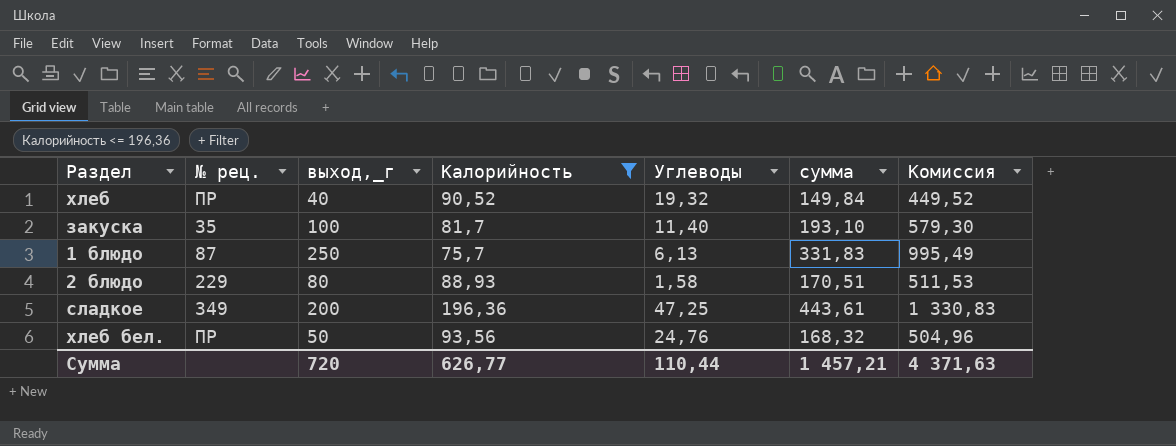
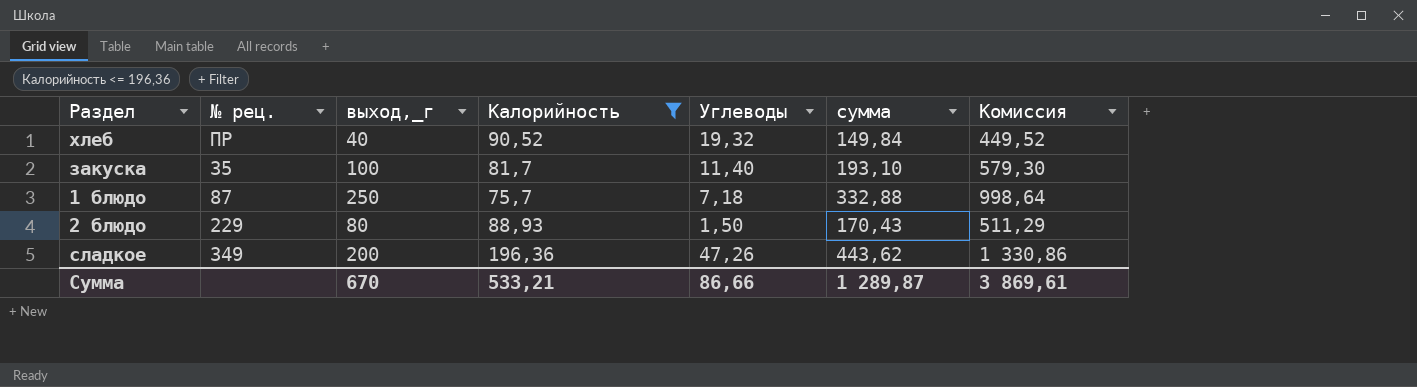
row хлеб бел.: ПР | 50 | 93,56 | 24,76 | 168,32 | 504,96 -> none
1 блюдо | Углеводы: 6,13 -> 7,18
1 блюдо | сумма: 331,83 -> 332,88
1 блюдо | Комиссия: 995,49 -> 998,64
2 блюдо | Углеводы: 1,58 -> 1,50
2 блюдо | сумма: 170,51 -> 170,43
2 блюдо | Комиссия: 511,53 -> 511,29
сладкое | Углеводы: 47,25 -> 47,26
сладкое | сумма: 443,61 -> 443,62
сладкое | Комиссия: 1 330,83 -> 1 330,86
Сумма | выход,_г: 720 -> 670
Сумма | Калорийность: 626,77 -> 533,21
Сумма | Углеводы: 110,44 -> 86,66
Сумма | сумма: 1 457,21 -> 1 289,87
Сумма | Комиссия: 4 371,63 -> 3 869,61

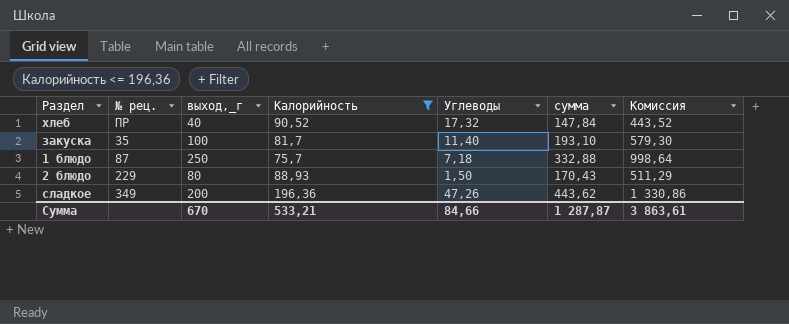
хлеб | Углеводы: 19,32 -> 17,32
хлеб | сумма: 149,84 -> 147,84
хлеб | Комиссия: 449,52 -> 443,52
Сумма | Углеводы: 86,66 -> 84,66
Сумма | сумма: 1 289,87 -> 1 287,87
Сумма | Комиссия: 3 869,61 -> 3 863,61

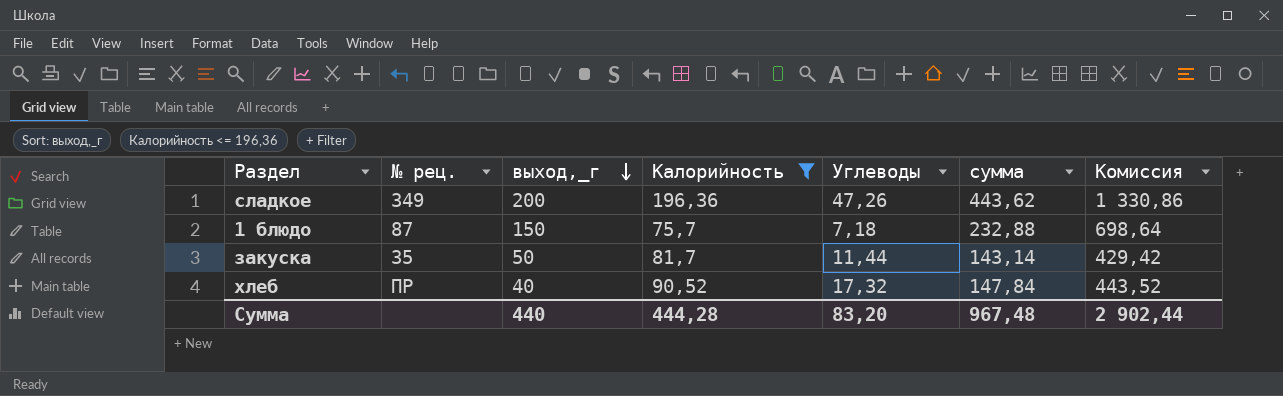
row order: none -> выход,_г descending
row 2 блюдо: 229 | 80 | 88,93 | 1,50 | 170,43 | 511,29 -> none
1 блюдо | выход,_г: 250 -> 150
1 блюдо | сумма: 332,88 -> 232,88
1 блюдо | Комиссия: 998,64 -> 698,64
закуска | выход,_г: 100 -> 50
закуска | Углеводы: 11,40 -> 11,44
закуска | сумма: 193,10 -> 143,14
закуска | Комиссия: 579,30 -> 429,42
Сумма | выход,_г: 670 -> 440
Сумма | Калорийность: 533,21 -> 444,28
Сумма | Углеводы: 84,66 -> 83,20
Сумма | сумма: 1 287,87 -> 967,48
Сумма | Комиссия: 3 863,61 -> 2 902,44

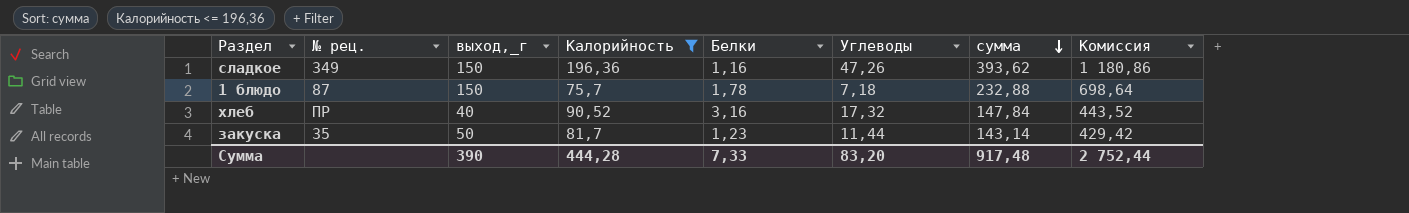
row order: выход,_г descending -> сумма descending
column Белки | position: none -> 5
сладкое | выход,_г: 200 -> 150
сладкое | сумма: 443,62 -> 393,62
сладкое | Комиссия: 1 330,86 -> 1 180,86
Сумма | выход,_г: 440 -> 390
Сумма | сумма: 967,48 -> 917,48
Сумма | Комиссия: 2 902,44 -> 2 752,44

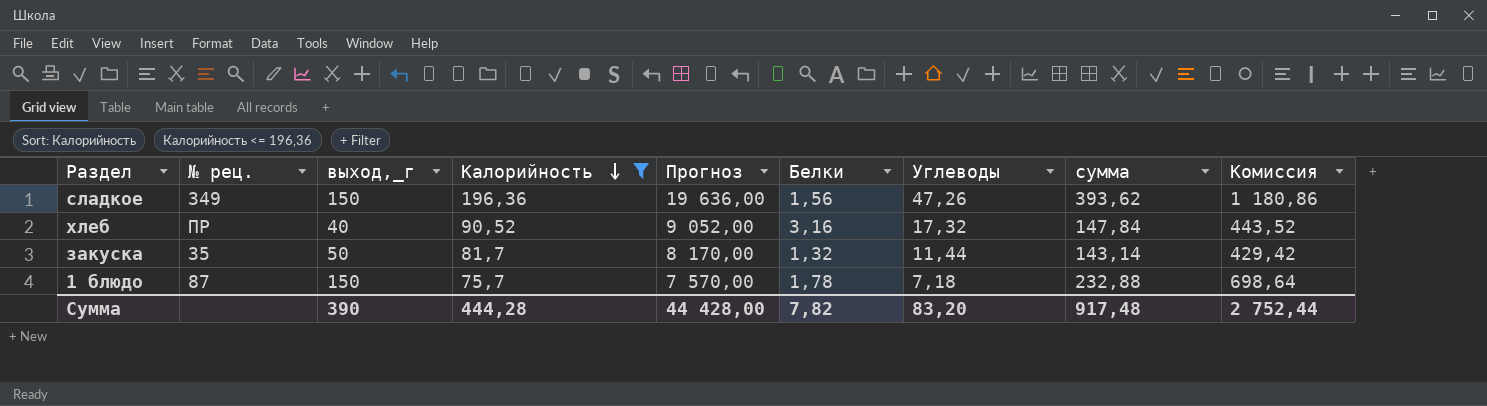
row order: сумма descending -> Калорийность descending
column Прогноз | formula: none -> [Калорийность] * 100
сладкое | Белки: 1,16 -> 1,56
закуска | Белки: 1,23 -> 1,32
Сумма | Белки: 7,33 -> 7,82

